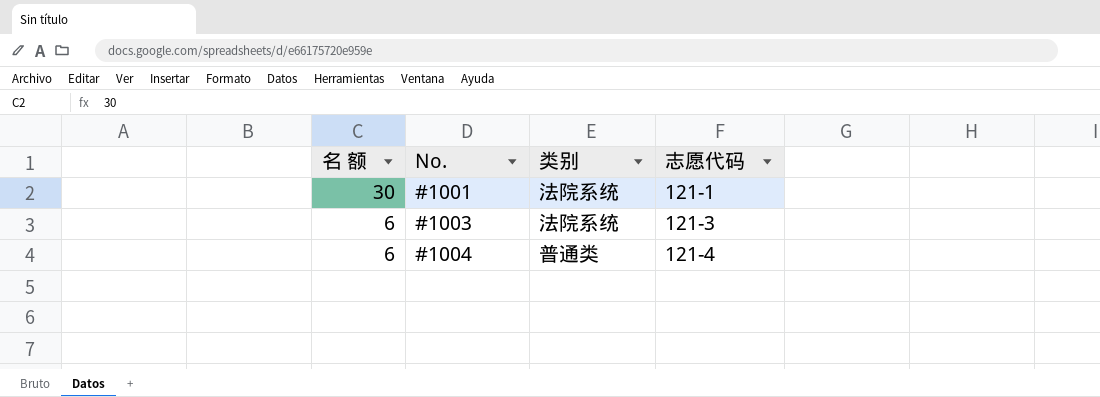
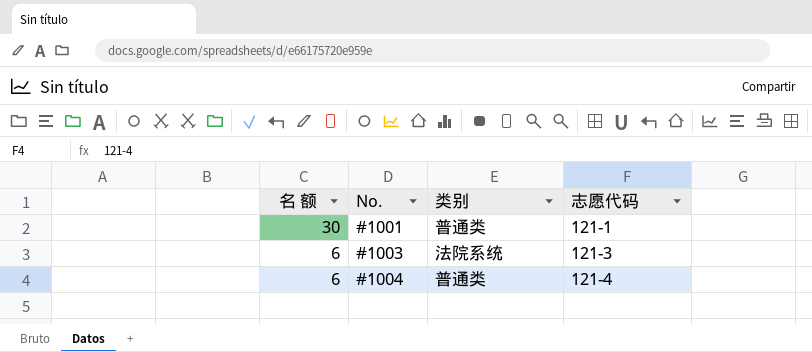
#1001 | 类别: 法院系统 -> 普通类

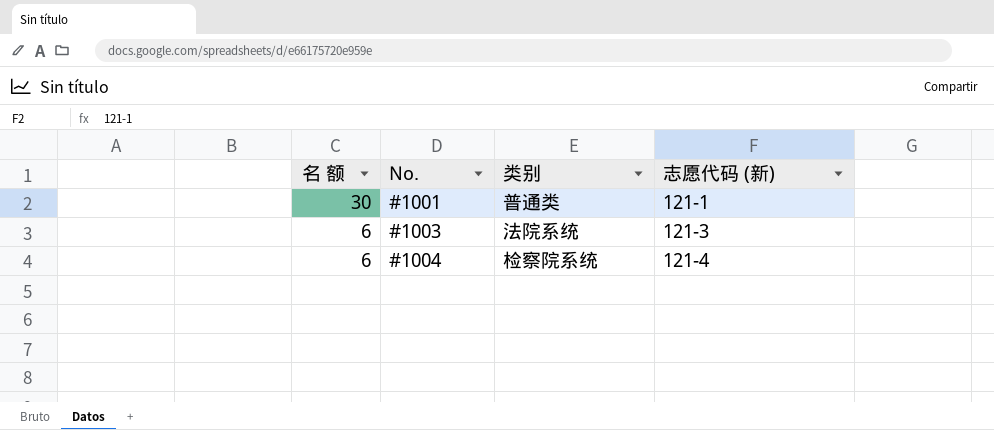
column name: 志愿代码 -> 志愿代码 (新)
#1004 | 类别: 普通类 -> 检察院系统

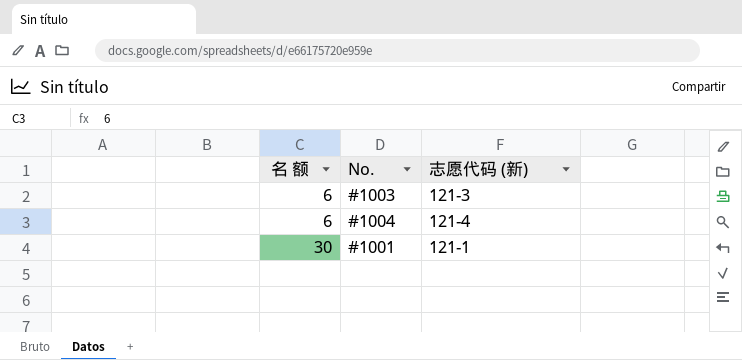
row order: 名 额 descending -> 名 额 ascending
column 类别 | position: 3 -> none

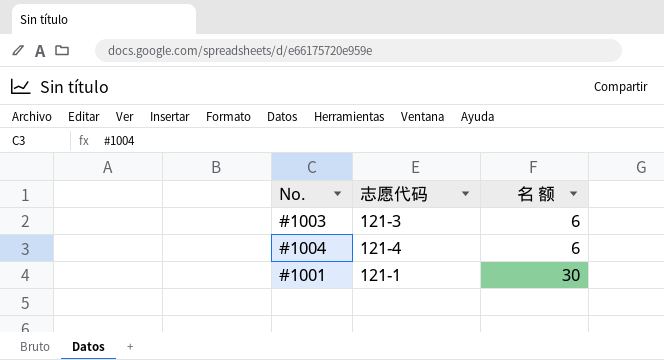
column name: 志愿代码 (新) -> 志愿代码
column 名 额 | position: 1 -> 3

